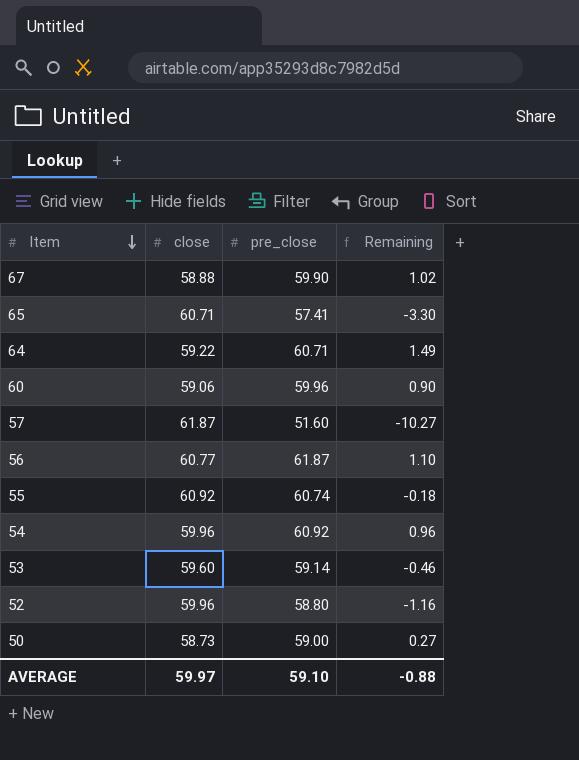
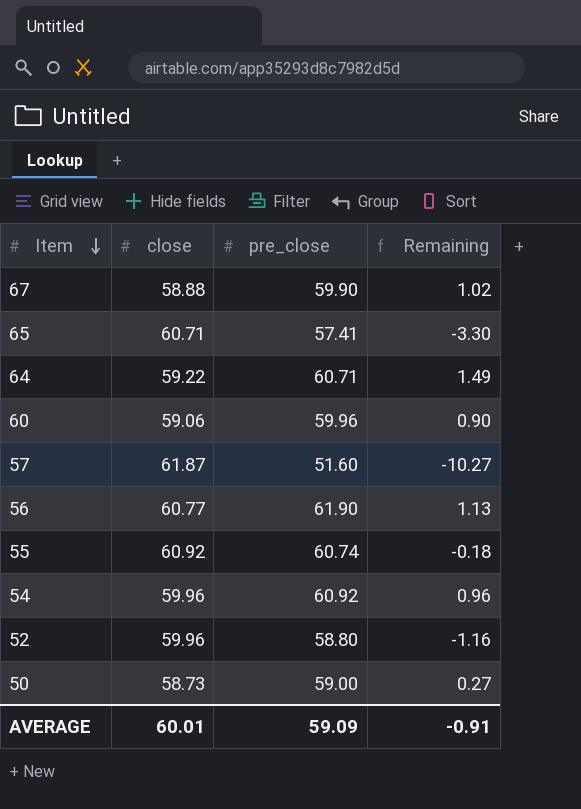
row 53: 59.60 | 59.14 | -0.46 -> none
56 | pre_close: 61.87 -> 61.90
56 | Remaining: 1.10 -> 1.13
AVERAGE | close: 59.97 -> 60.01
AVERAGE | pre_close: 59.10 -> 59.09
AVERAGE | Remaining: -0.88 -> -0.91

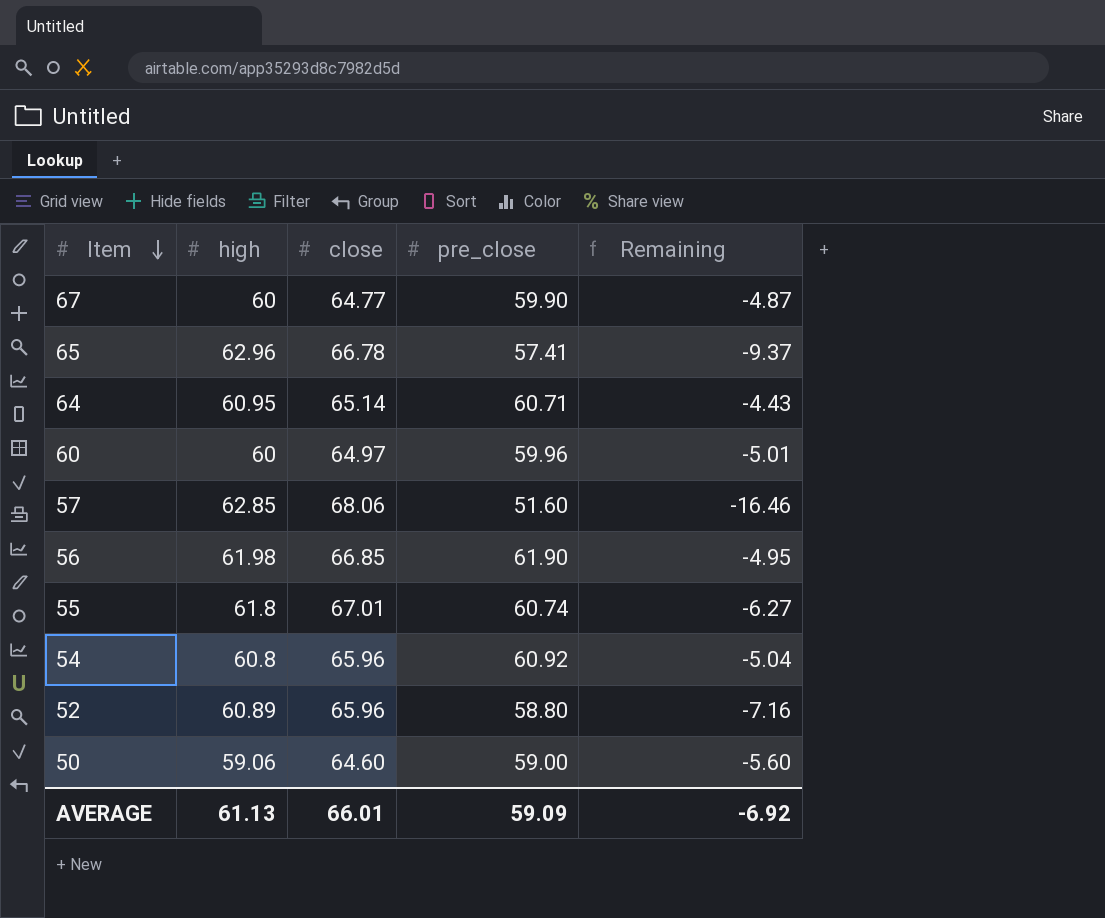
column high | position: none -> 2
67 | close: 58.88 -> 64.77
67 | Remaining: 1.02 -> -4.87
65 | close: 60.71 -> 66.78
65 | Remaining: -3.30 -> -9.37
64 | close: 59.22 -> 65.14
64 | Remaining: 1.49 -> -4.43
60 | close: 59.06 -> 64.97
60 | Remaining: 0.90 -> -5.01
57 | close: 61.87 -> 68.06
57 | Remaining: -10.27 -> -16.46
56 | close: 60.77 -> 66.85
56 | Remaining: 1.13 -> -4.95
55 | close: 60.92 -> 67.01
55 | Remaining: -0.18 -> -6.27
54 | close: 59.96 -> 65.96
54 | Remaining: 0.96 -> -5.04
52 | close: 59.96 -> 65.96
52 | Remaining: -1.16 -> -7.16
50 | close: 58.73 -> 64.60
50 | Remaining: 0.27 -> -5.60
AVERAGE | close: 60.01 -> 66.01
AVERAGE | Remaining: -0.91 -> -6.92

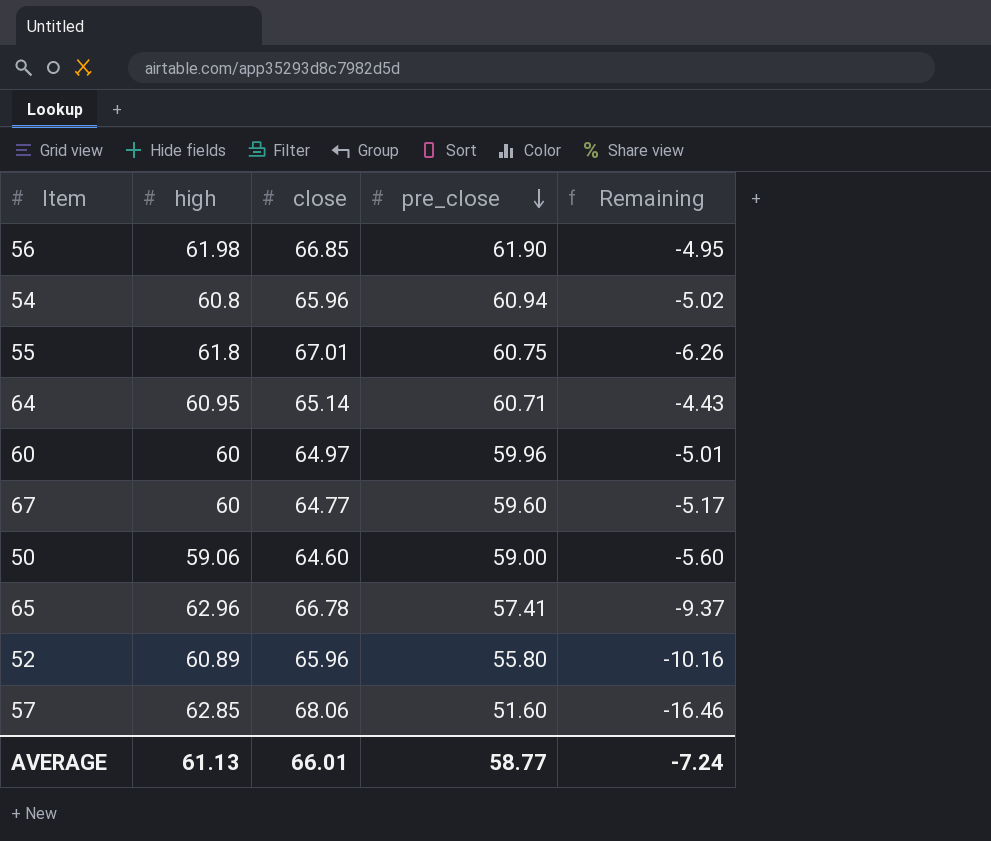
row order: Item descending -> pre_close descending
54 | pre_close: 60.92 -> 60.94
54 | Remaining: -5.04 -> -5.02
55 | pre_close: 60.74 -> 60.75
55 | Remaining: -6.27 -> -6.26
67 | pre_close: 59.90 -> 59.60
67 | Remaining: -4.87 -> -5.17
52 | pre_close: 58.80 -> 55.80
52 | Remaining: -7.16 -> -10.16
AVERAGE | pre_close: 59.09 -> 58.77
AVERAGE | Remaining: -6.92 -> -7.24

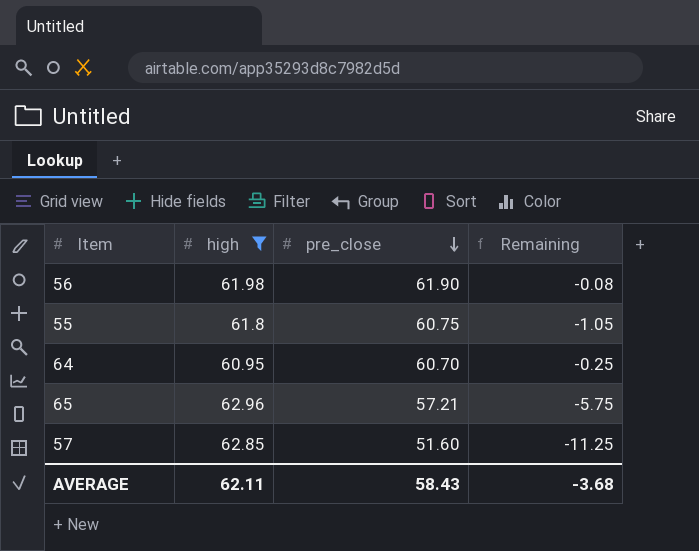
filter: none -> high >= 60.95
column close | position: 3 -> none
column Remaining | formula: [pre_close] - [close] -> [pre_close] - [high]
64 | pre_close: 60.71 -> 60.70
65 | pre_close: 57.41 -> 57.21
AVERAGE | high: 61.13 -> 62.11
AVERAGE | pre_close: 58.77 -> 58.43
AVERAGE | Remaining: -7.24 -> -3.68

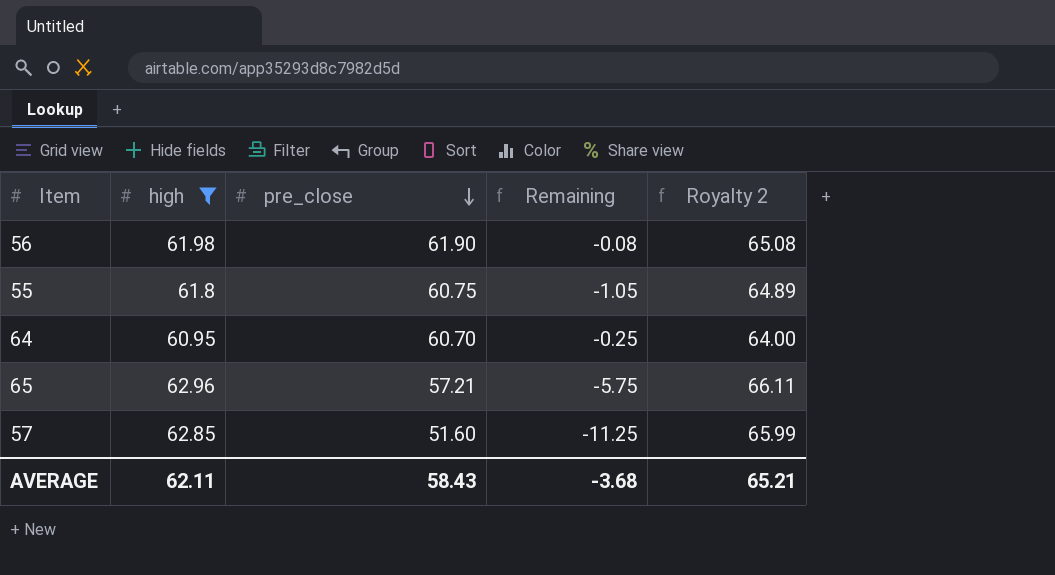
column Royalty 2 | formula: none -> [high] * 1.05

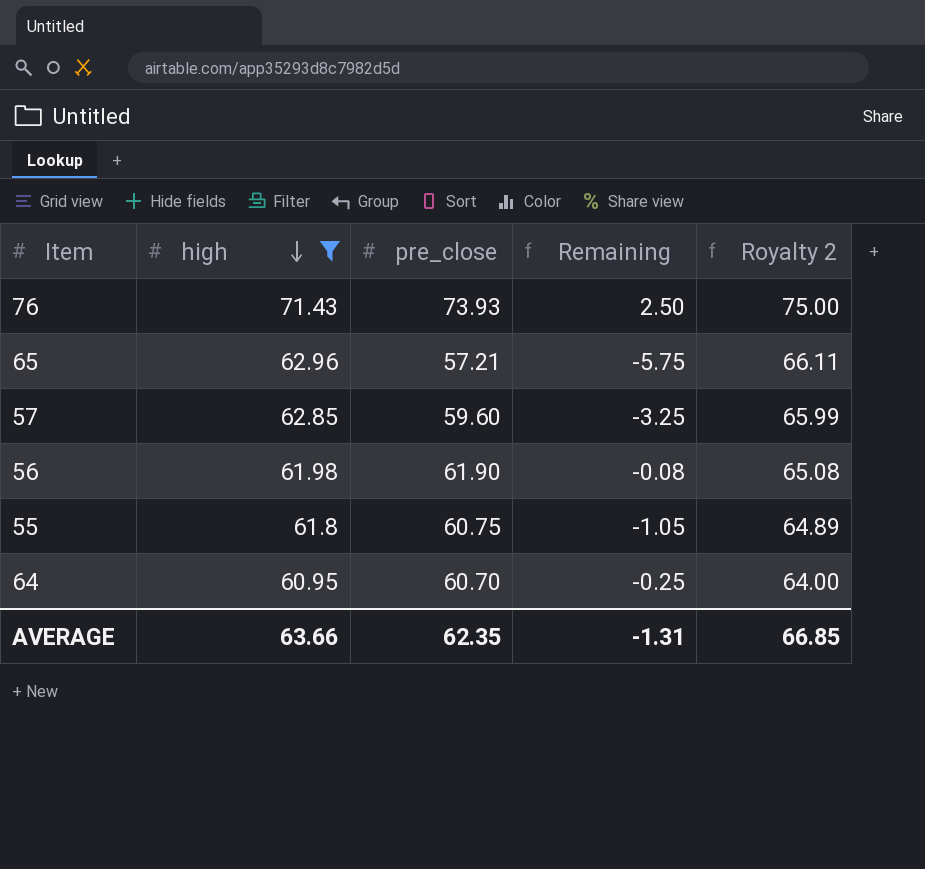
row order: pre_close descending -> high descending
row 76: none -> 71.43 | 73.93 | 2.50 | 75.00
57 | pre_close: 51.60 -> 59.60
57 | Remaining: -11.25 -> -3.25
AVERAGE | high: 62.11 -> 63.66
AVERAGE | pre_close: 58.43 -> 62.35
AVERAGE | Remaining: -3.68 -> -1.31
AVERAGE | Royalty 2: 65.21 -> 66.85

